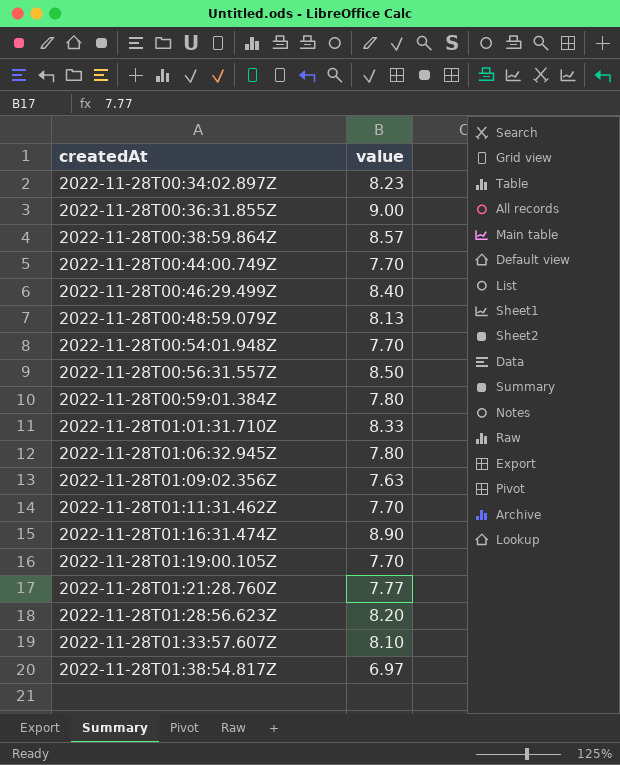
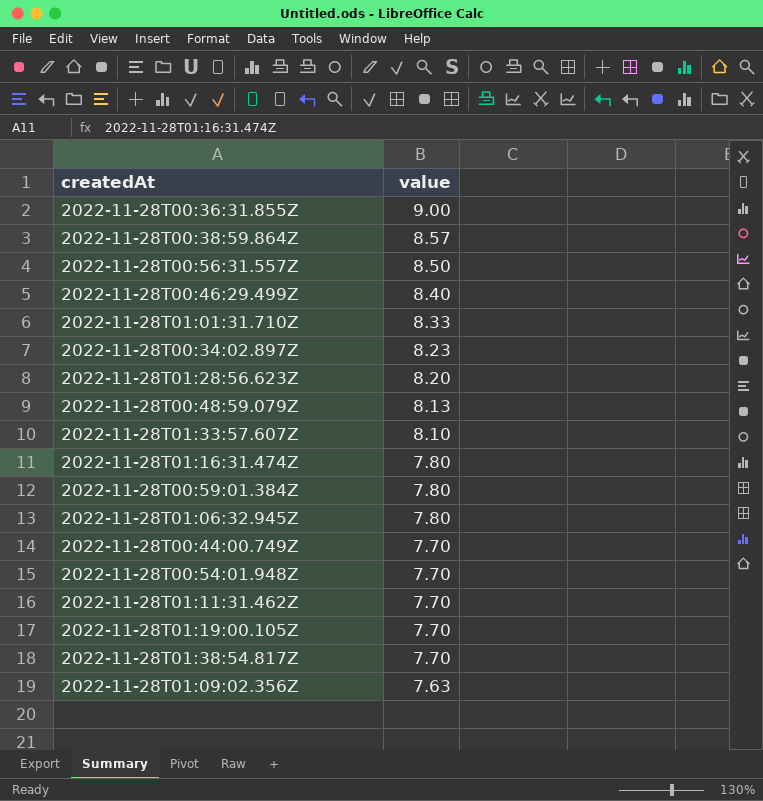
row order: createdAt ascending -> value descending
row 2022-11-28T01:21:28.760Z: 7.77 -> none
2022-11-28T01:16:31.474Z | value: 8.90 -> 7.80
2022-11-28T01:38:54.817Z | value: 6.97 -> 7.70

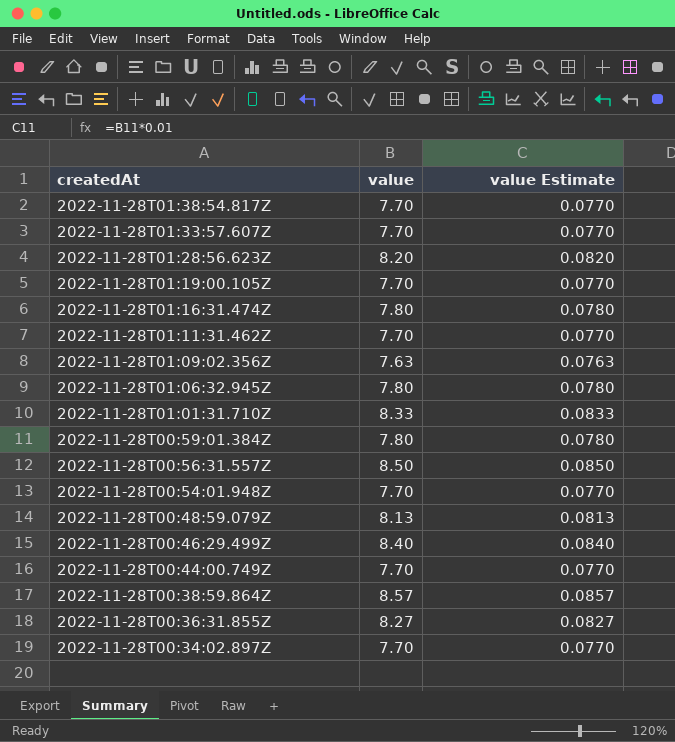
row order: value descending -> createdAt descending
column value Estimate | formula: none -> [value] * 0.01
2022-11-28T01:33:57.607Z | value: 8.10 -> 7.70
2022-11-28T00:36:31.855Z | value: 9.00 -> 8.27
2022-11-28T00:34:02.897Z | value: 8.23 -> 7.70

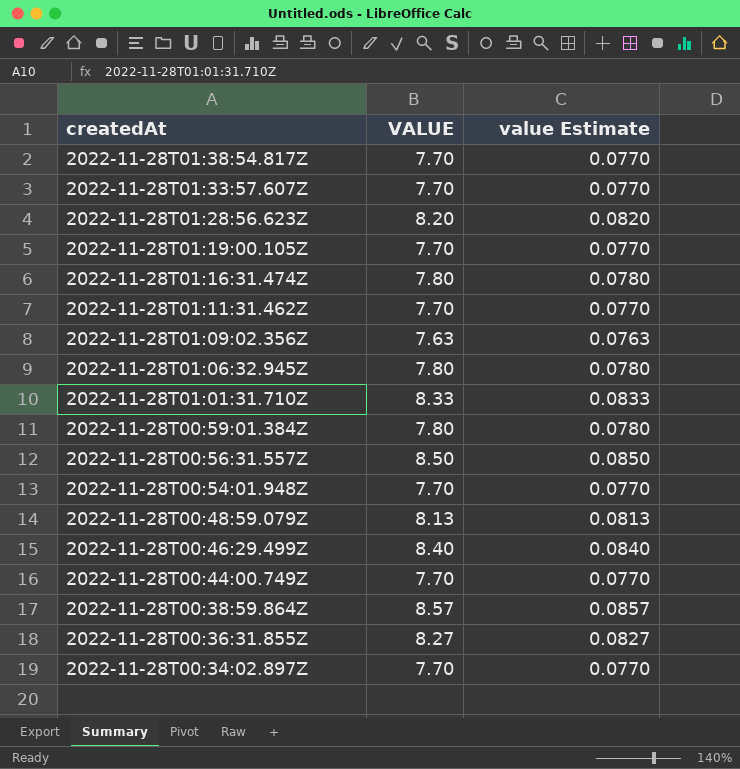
column name: value -> VALUE

